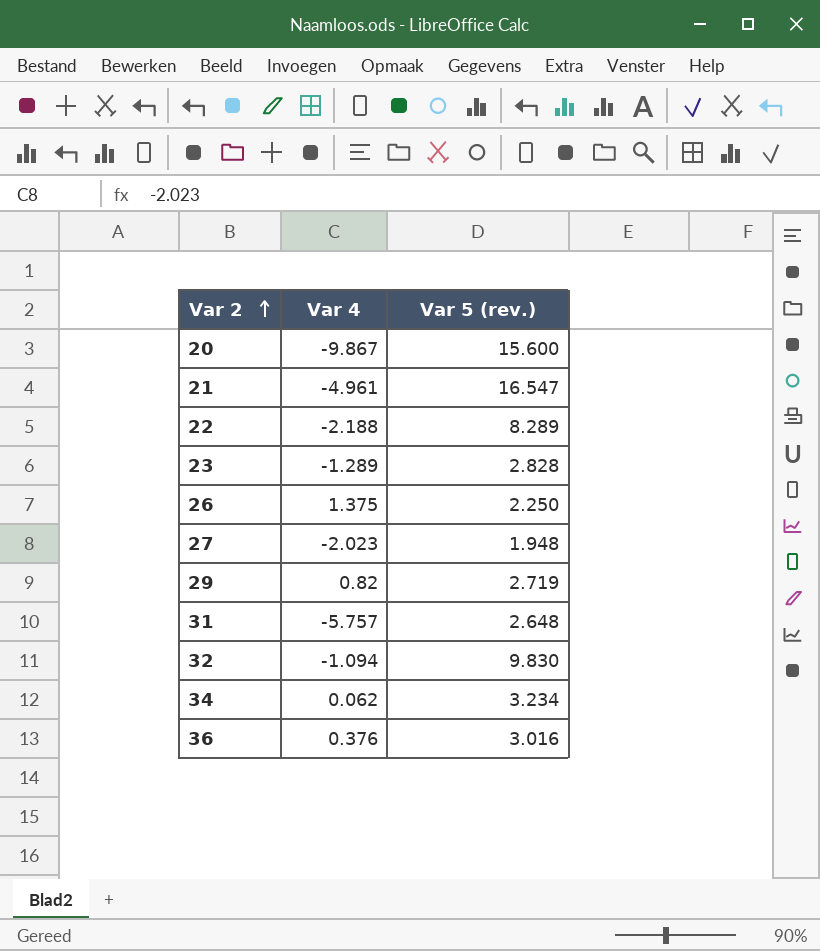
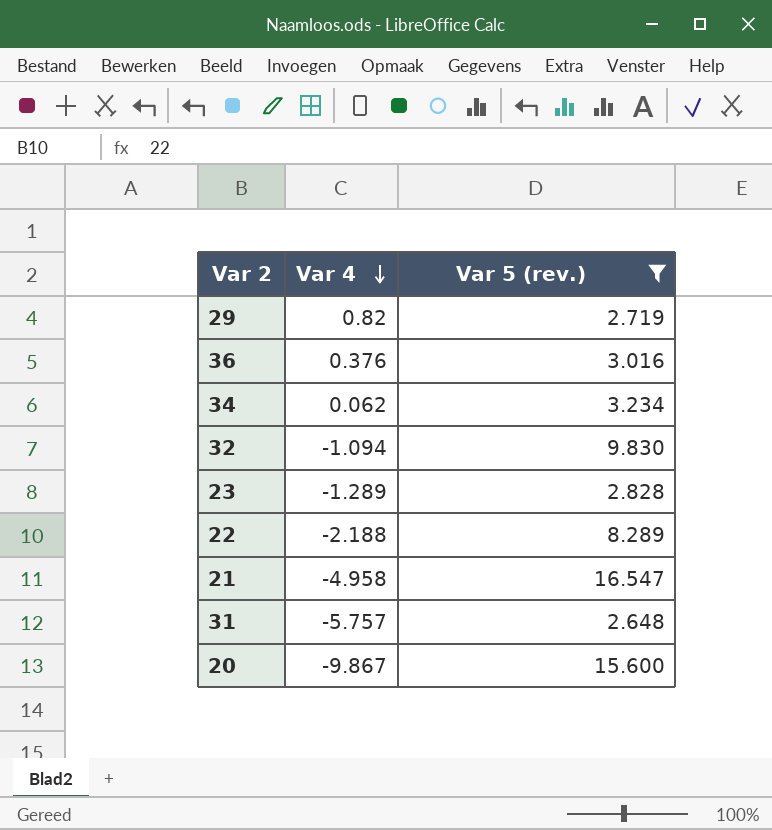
filter: none -> Var 5 (rev.) >= 2.648
row order: Var 2 ascending -> Var 4 descending
21 | Var 4: -4.961 -> -4.958

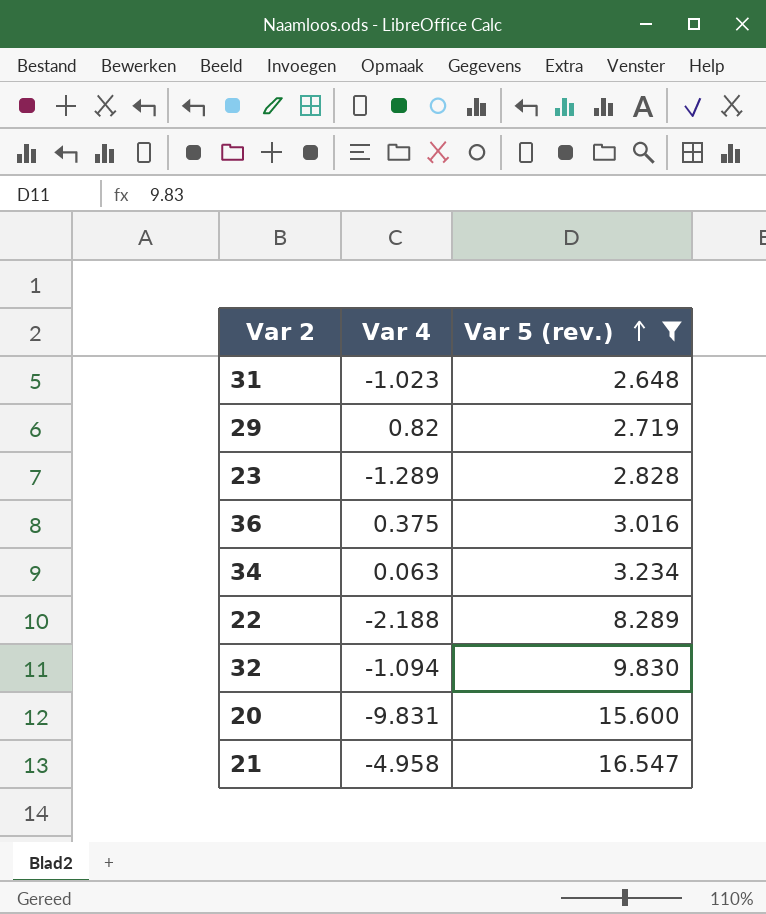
row order: Var 4 descending -> Var 5 (rev.) ascending
31 | Var 4: -5.757 -> -1.023
36 | Var 4: 0.376 -> 0.375
34 | Var 4: 0.062 -> 0.063
20 | Var 4: -9.867 -> -9.831

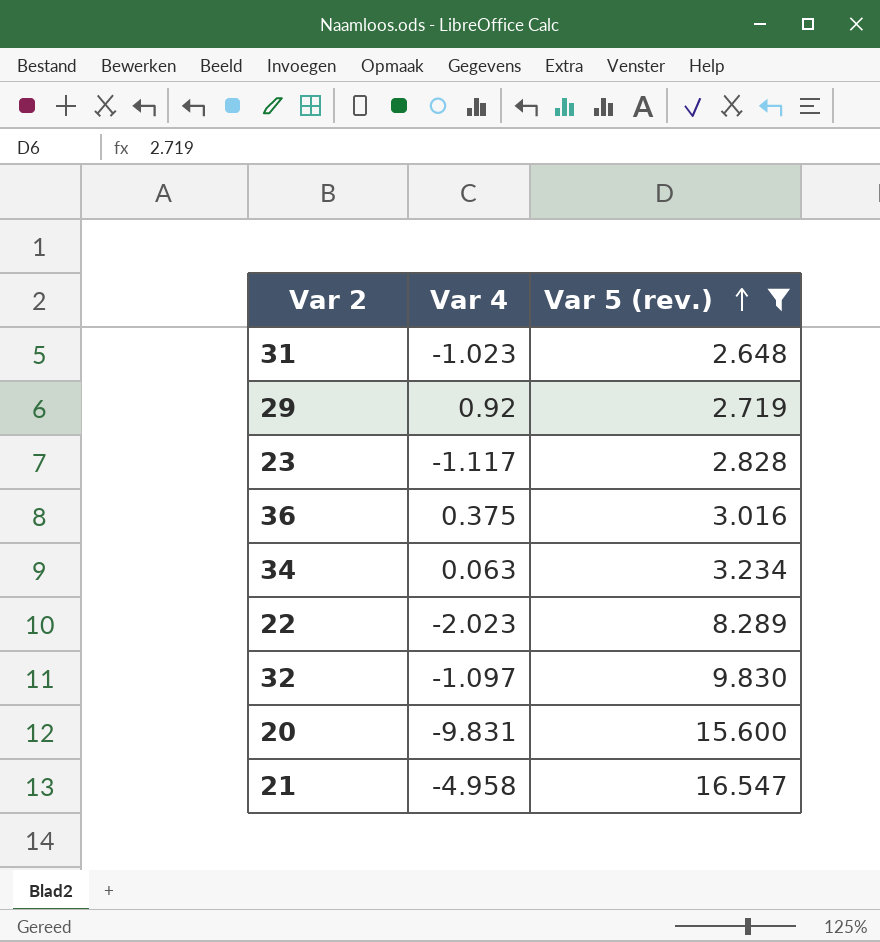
29 | Var 4: 0.82 -> 0.92
23 | Var 4: -1.289 -> -1.117
22 | Var 4: -2.188 -> -2.023
32 | Var 4: -1.094 -> -1.097

